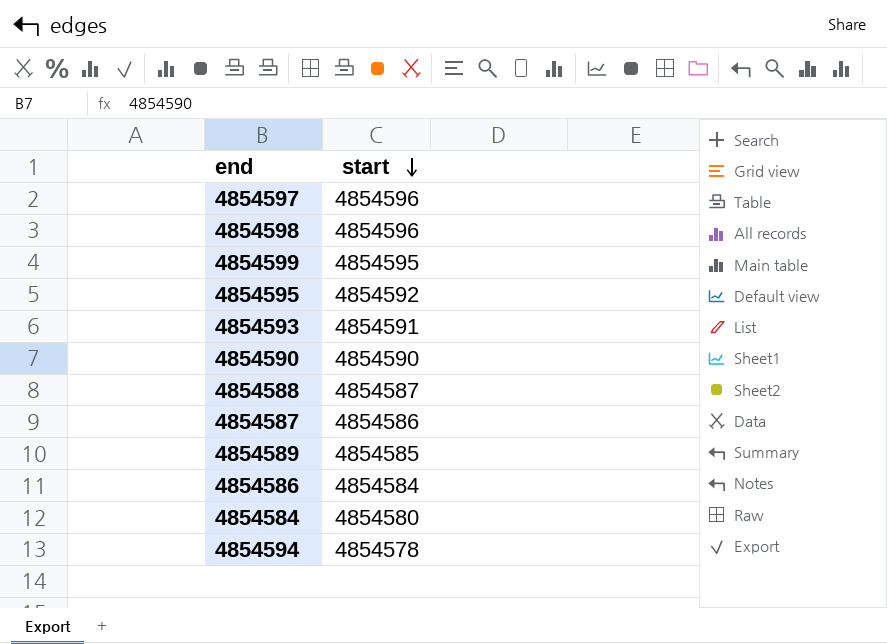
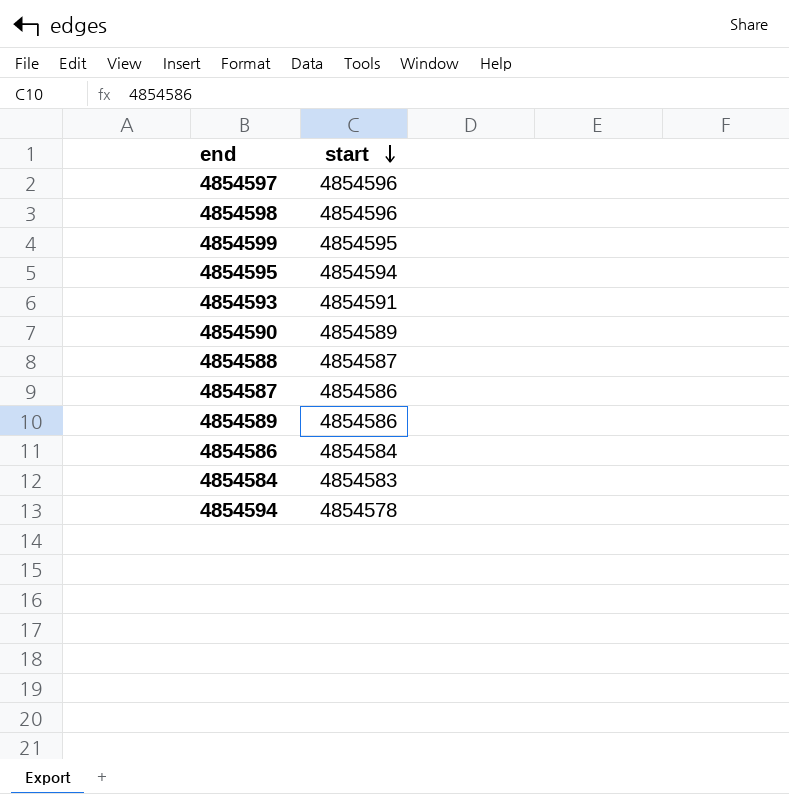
4854595 | start: 4854592 -> 4854594
4854590 | start: 4854590 -> 4854589
4854589 | start: 4854585 -> 4854586
4854584 | start: 4854580 -> 4854583

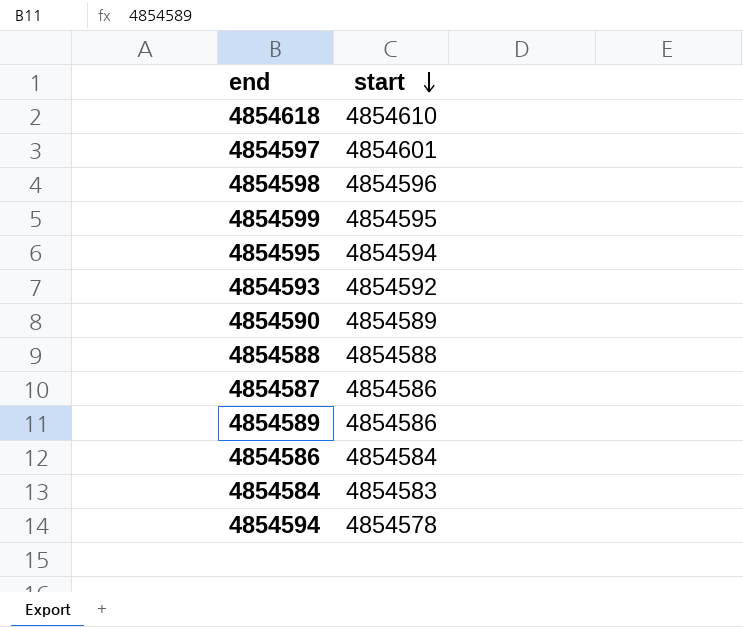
row 4854618: none -> 4854610
4854597 | start: 4854596 -> 4854601
4854593 | start: 4854591 -> 4854592
4854588 | start: 4854587 -> 4854588

